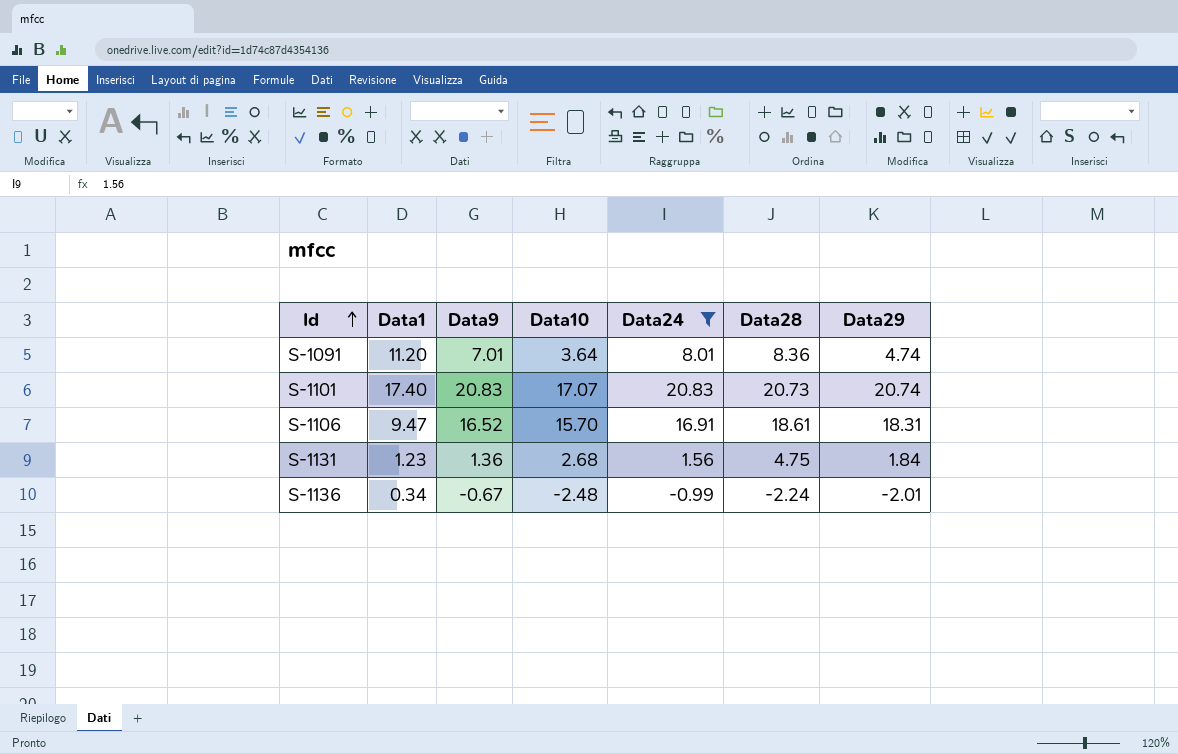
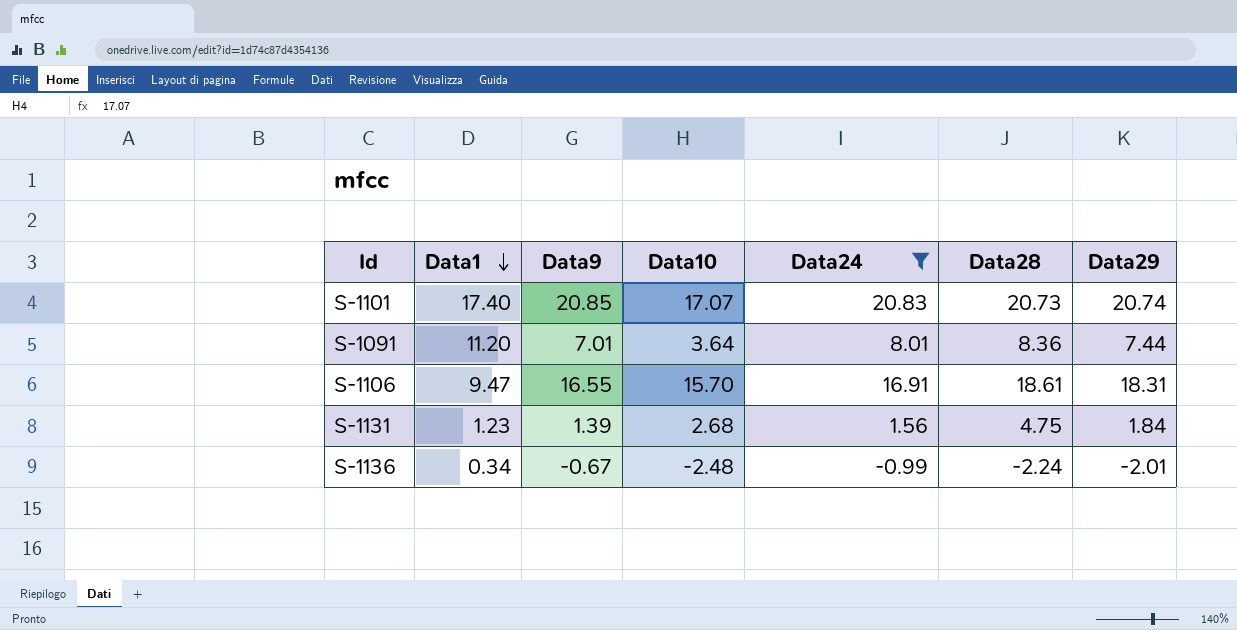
row order: Id ascending -> Data1 descending
S-1101 | Data9: 20.83 -> 20.85
S-1091 | Data29: 4.74 -> 7.44
S-1106 | Data9: 16.52 -> 16.55
S-1131 | Data9: 1.36 -> 1.39

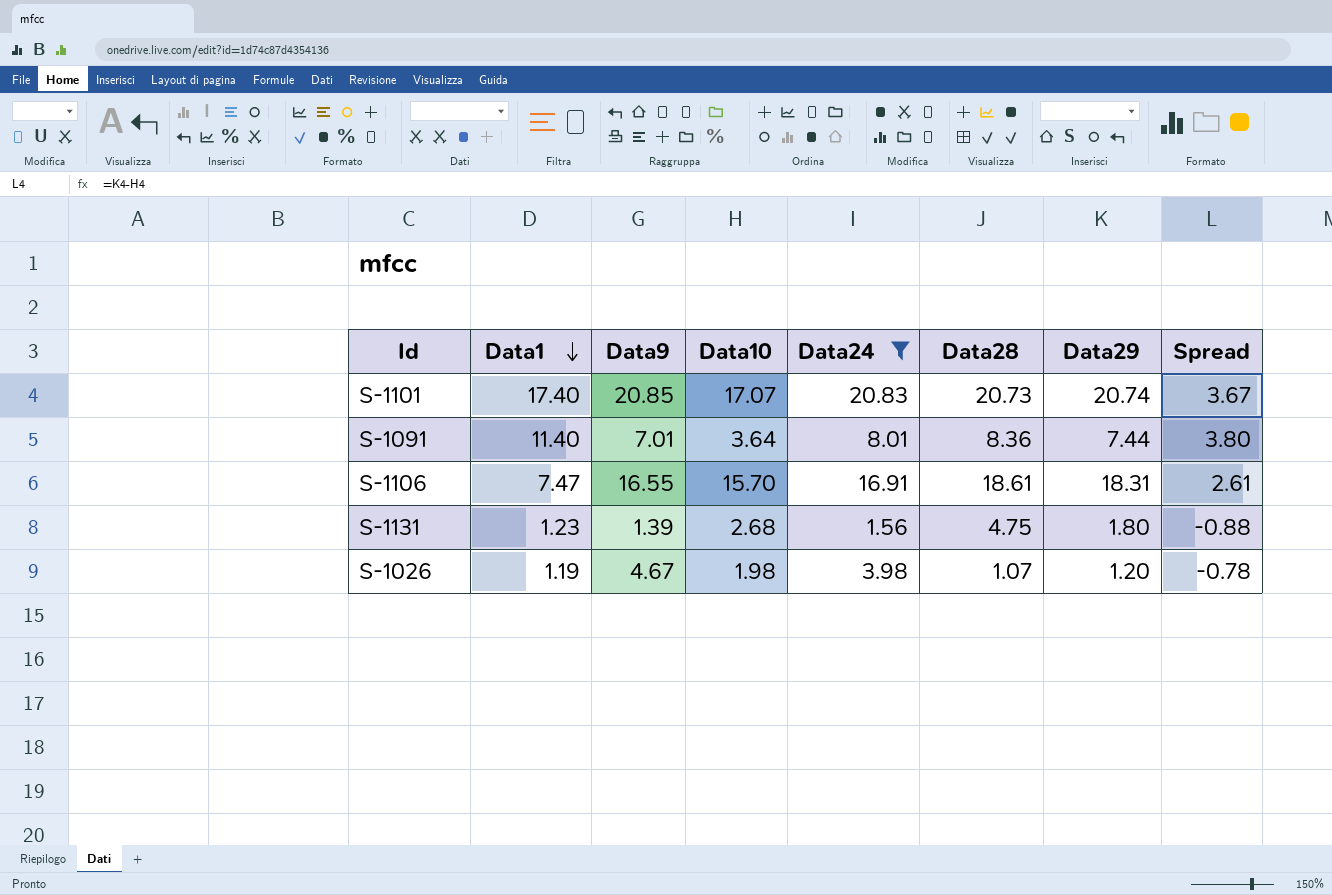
column Spread | formula: none -> [Data29] - [Data10]
row S-1136: 0.34 | -0.67 | -2.48 | -0.99 | -2.24 | -2.01 -> none
S-1091 | Data1: 11.20 -> 11.40
S-1106 | Data1: 9.47 -> 7.47
S-1131 | Data29: 1.84 -> 1.80
row S-1026: none -> 1.19 | 4.67 | 1.98 | 3.98 | 1.07 | 1.20 | -0.78

